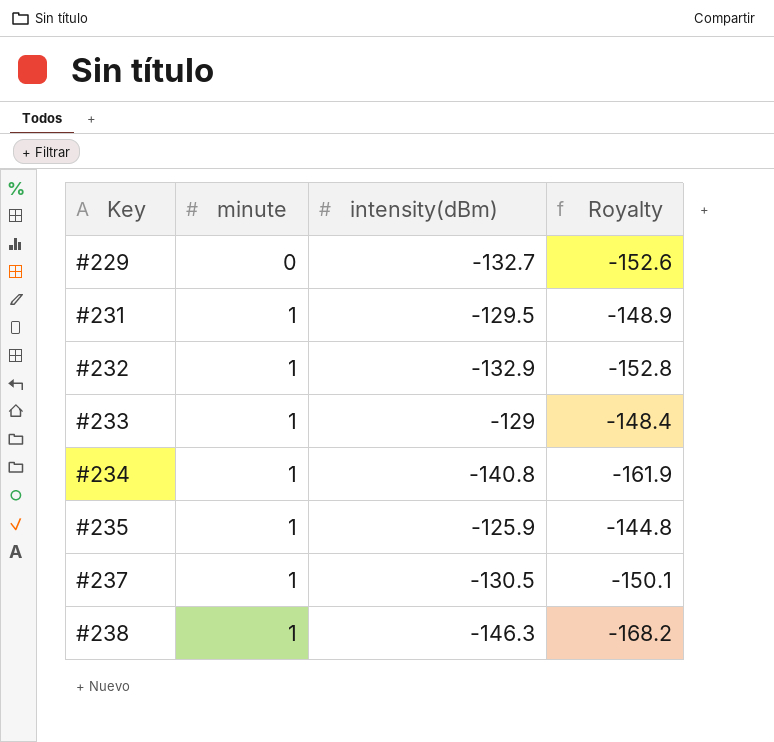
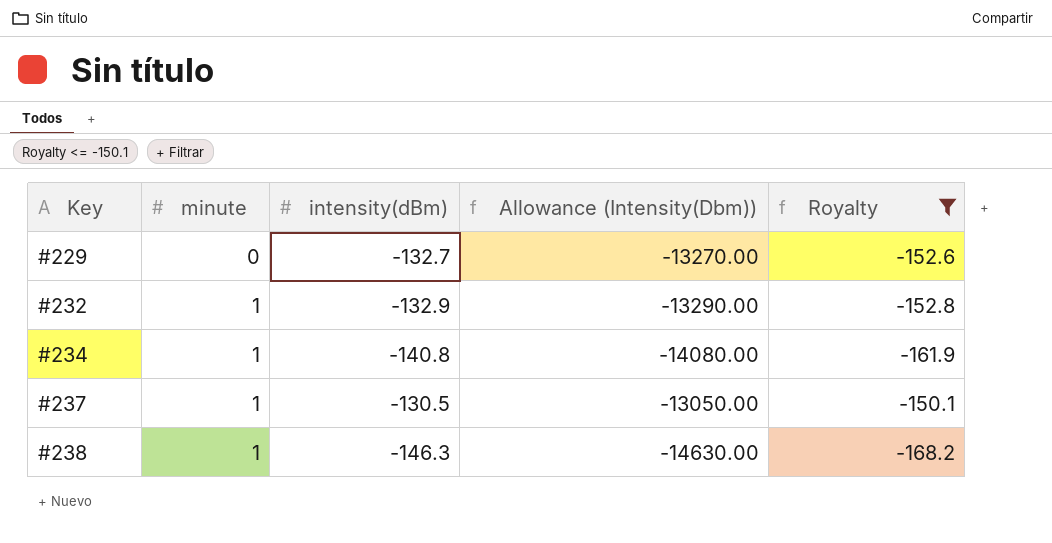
filter: none -> Royalty <= -150.1
column Allowance (Intensity(Dbm)) | formula: none -> [intensity(dBm)] * 100

